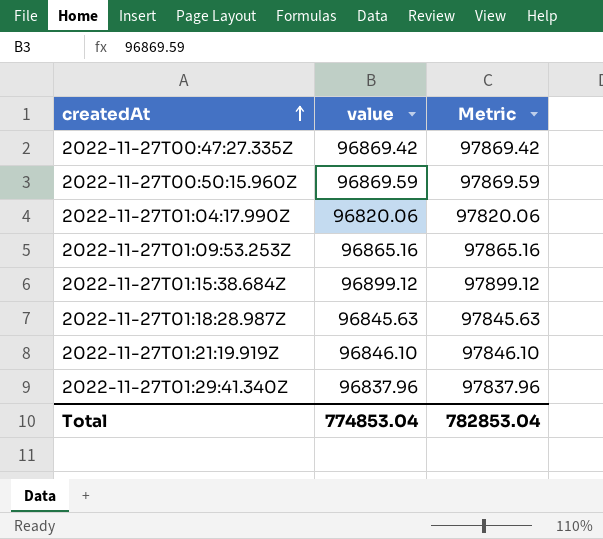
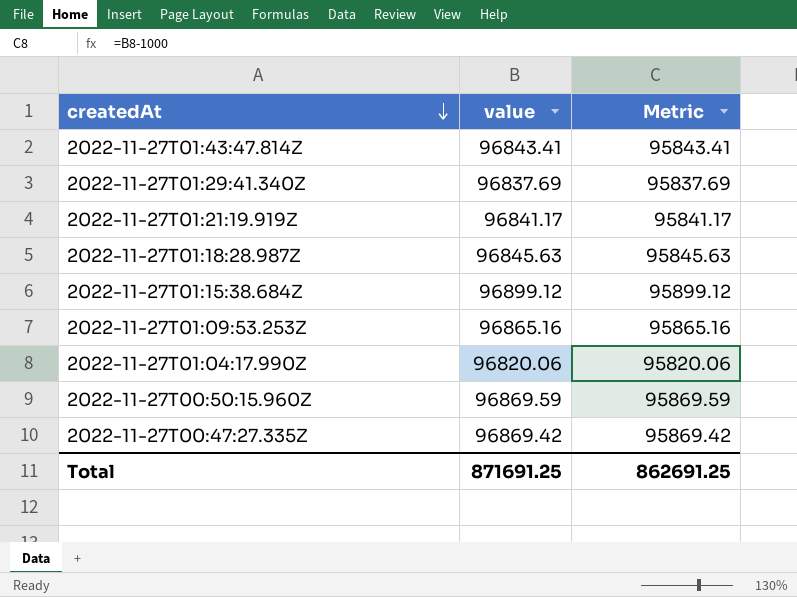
row order: createdAt ascending -> createdAt descending
column Metric | formula: [value] + 1000 -> [value] - 1000
row 2022-11-27T01:43:47.814Z: none -> 96843.41 | 95843.41
2022-11-27T01:29:41.340Z | value: 96837.96 -> 96837.69
2022-11-27T01:21:19.919Z | value: 96846.10 -> 96841.17
Total | value: 774853.04 -> 871691.25
Total | Metric: 782853.04 -> 862691.25

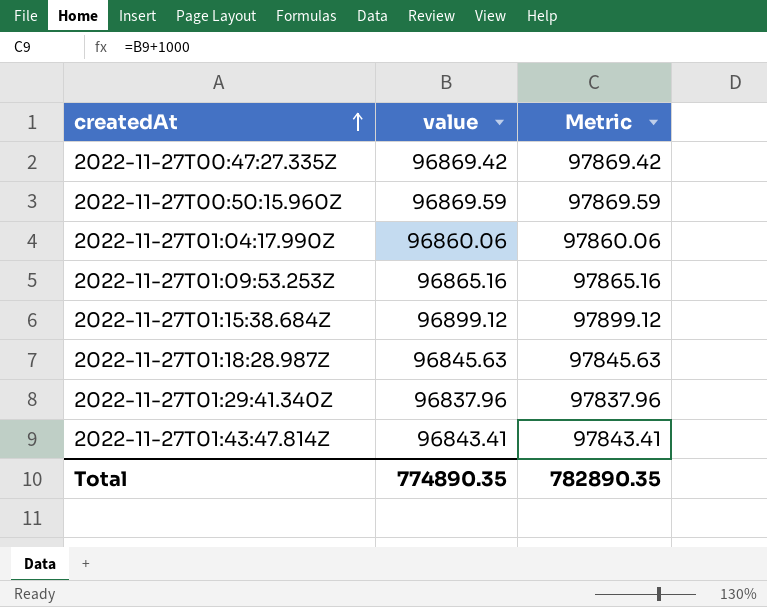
row order: createdAt descending -> createdAt ascending
column Metric | formula: [value] - 1000 -> [value] + 1000
row 2022-11-27T01:21:19.919Z: 96841.17 | 95841.17 -> none
2022-11-27T01:04:17.990Z | value: 96820.06 -> 96860.06
2022-11-27T01:29:41.340Z | value: 96837.69 -> 96837.96
Total | value: 871691.25 -> 774890.35
Total | Metric: 862691.25 -> 782890.35

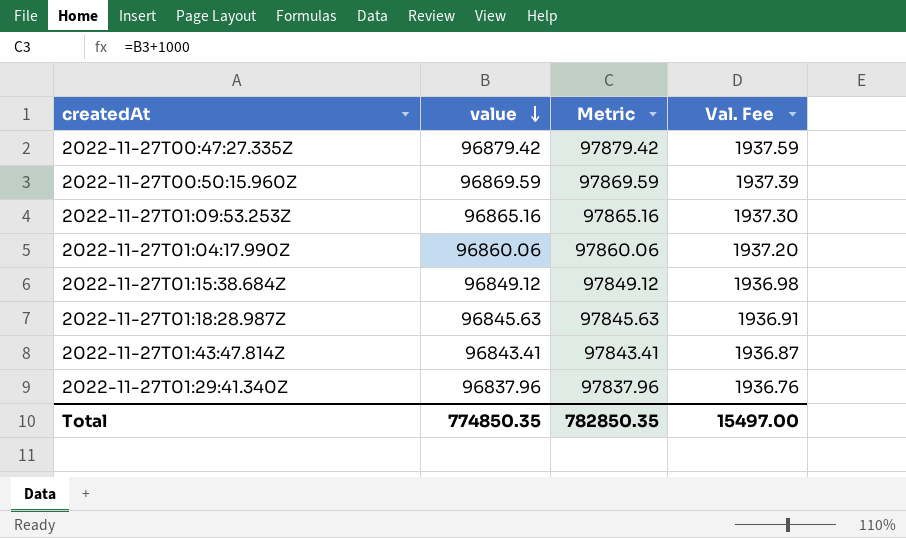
row order: createdAt ascending -> value descending
column Val. Fee | formula: none -> [value] * 0.02
2022-11-27T00:47:27.335Z | value: 96869.42 -> 96879.42
2022-11-27T00:47:27.335Z | Metric: 97869.42 -> 97879.42
2022-11-27T01:15:38.684Z | value: 96899.12 -> 96849.12
2022-11-27T01:15:38.684Z | Metric: 97899.12 -> 97849.12
Total | value: 774890.35 -> 774850.35
Total | Metric: 782890.35 -> 782850.35

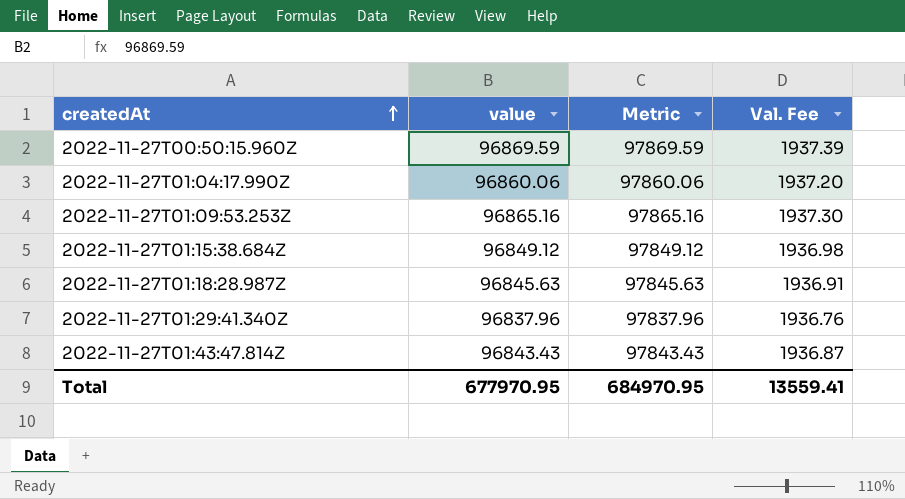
row order: value descending -> createdAt ascending
row 2022-11-27T00:47:27.335Z: 96879.42 | 97879.42 | 1937.59 -> none
2022-11-27T01:43:47.814Z | value: 96843.41 -> 96843.43
2022-11-27T01:43:47.814Z | Metric: 97843.41 -> 97843.43
Total | value: 774850.35 -> 677970.95
Total | Metric: 782850.35 -> 684970.95
Total | Val. Fee: 15497.00 -> 13559.41

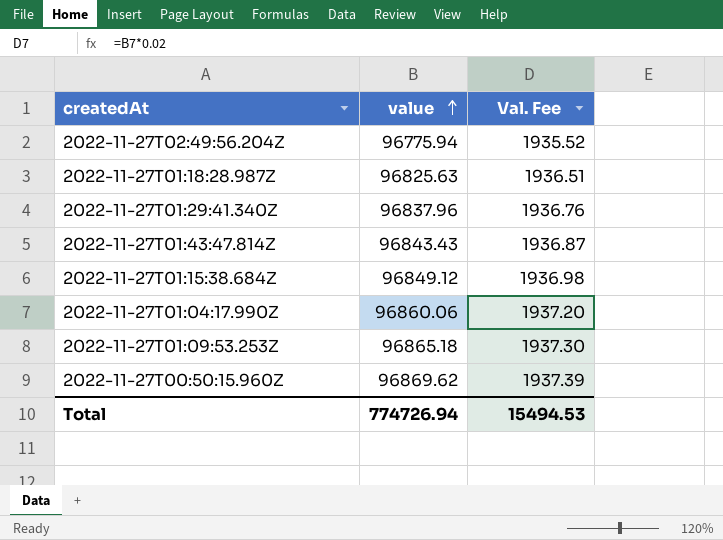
row order: createdAt ascending -> value ascending
column Metric | formula: [value] + 1000 -> none
row 2022-11-27T02:49:56.204Z: none -> 96775.94 | 1935.52
2022-11-27T01:18:28.987Z | value: 96845.63 -> 96825.63
2022-11-27T01:18:28.987Z | Val. Fee: 1936.91 -> 1936.51
2022-11-27T01:09:53.253Z | value: 96865.16 -> 96865.18
2022-11-27T00:50:15.960Z | value: 96869.59 -> 96869.62
Total | value: 677970.95 -> 774726.94
Total | Val. Fee: 13559.41 -> 15494.53

